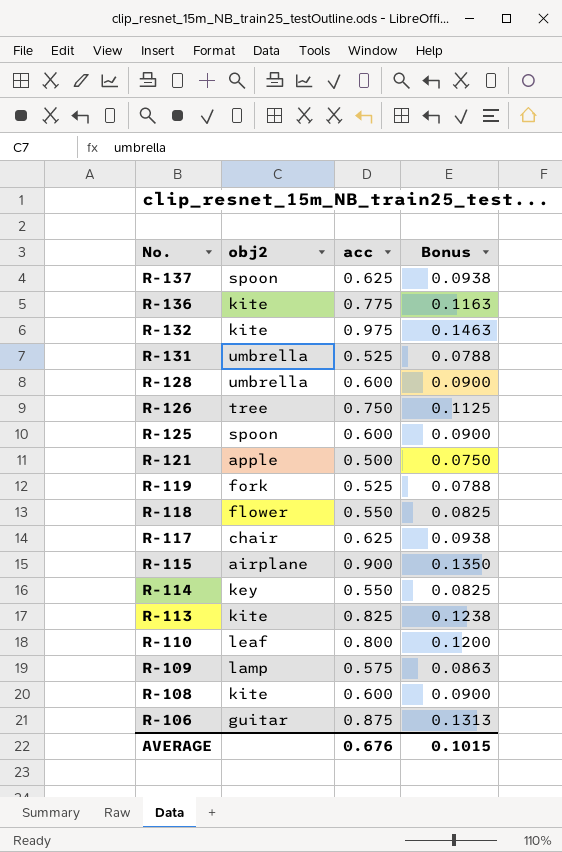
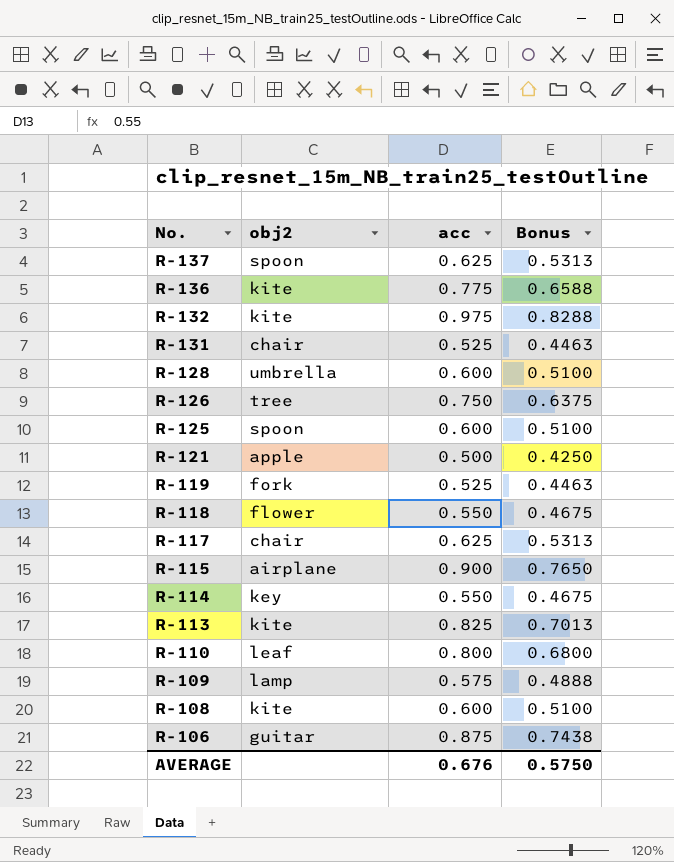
column Bonus | formula: [acc] * 0.15 -> [acc] * 0.85
R-131 | obj2: umbrella -> chair
AVERAGE | Bonus: 0.1015 -> 0.5750

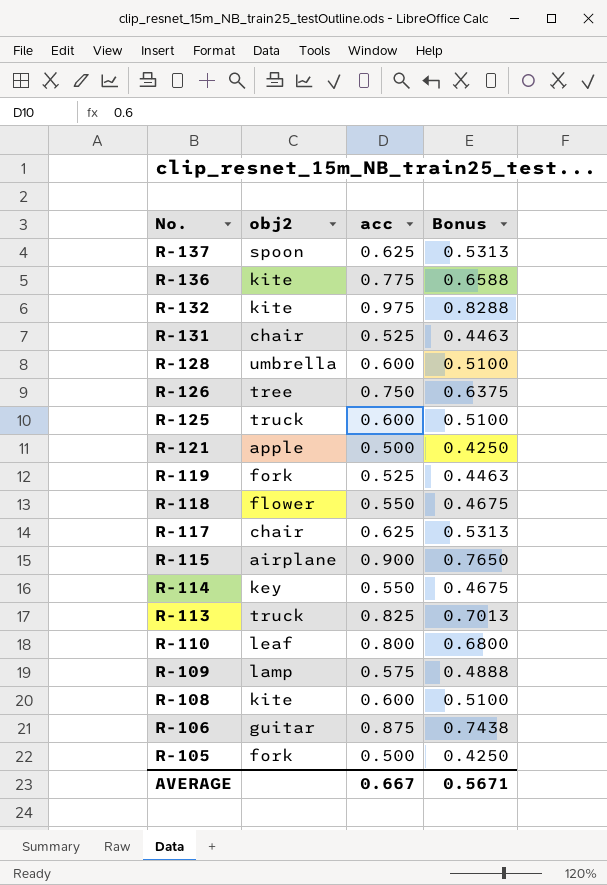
R-125 | obj2: spoon -> truck
R-113 | obj2: kite -> truck
row R-105: none -> fork | 0.500 | 0.4250
AVERAGE | acc: 0.676 -> 0.667
AVERAGE | Bonus: 0.5750 -> 0.5671

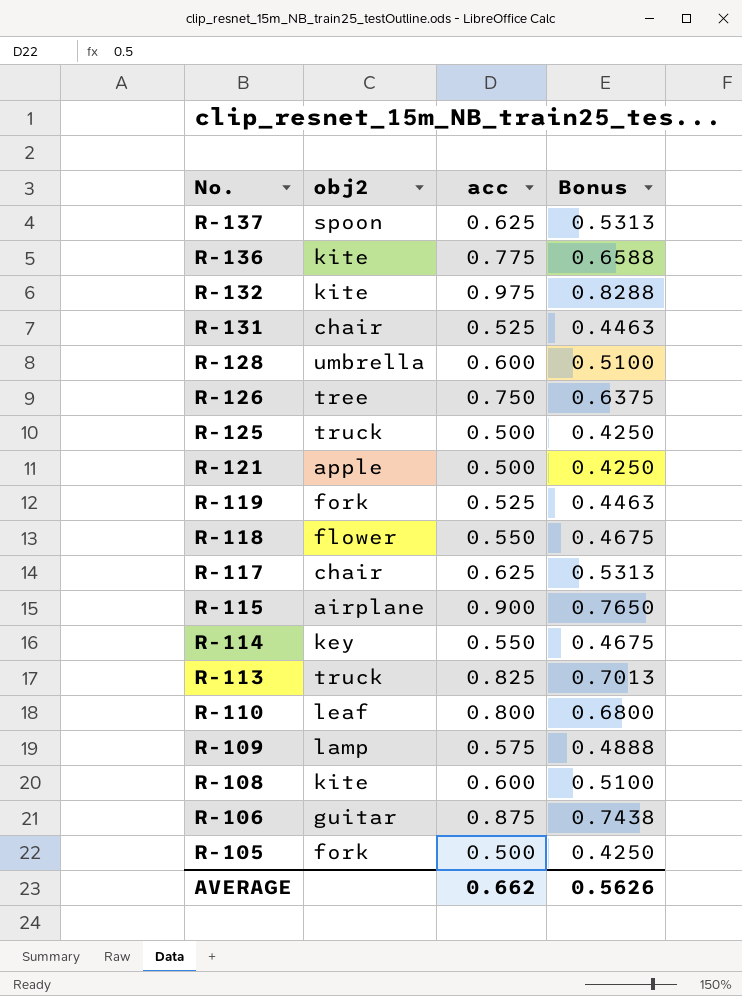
R-125 | acc: 0.600 -> 0.500
R-125 | Bonus: 0.5100 -> 0.4250
AVERAGE | acc: 0.667 -> 0.662
AVERAGE | Bonus: 0.5671 -> 0.5626

